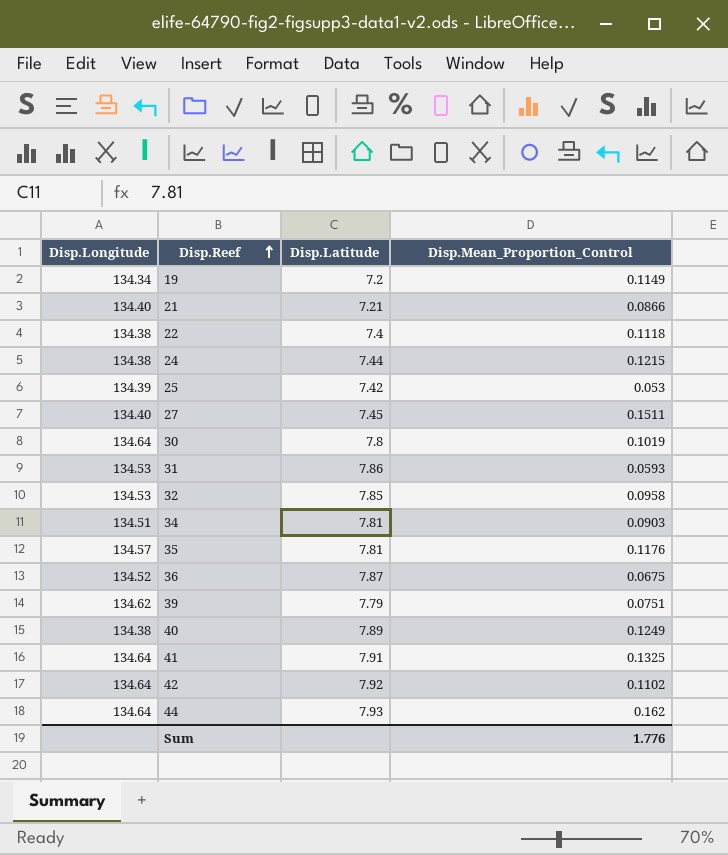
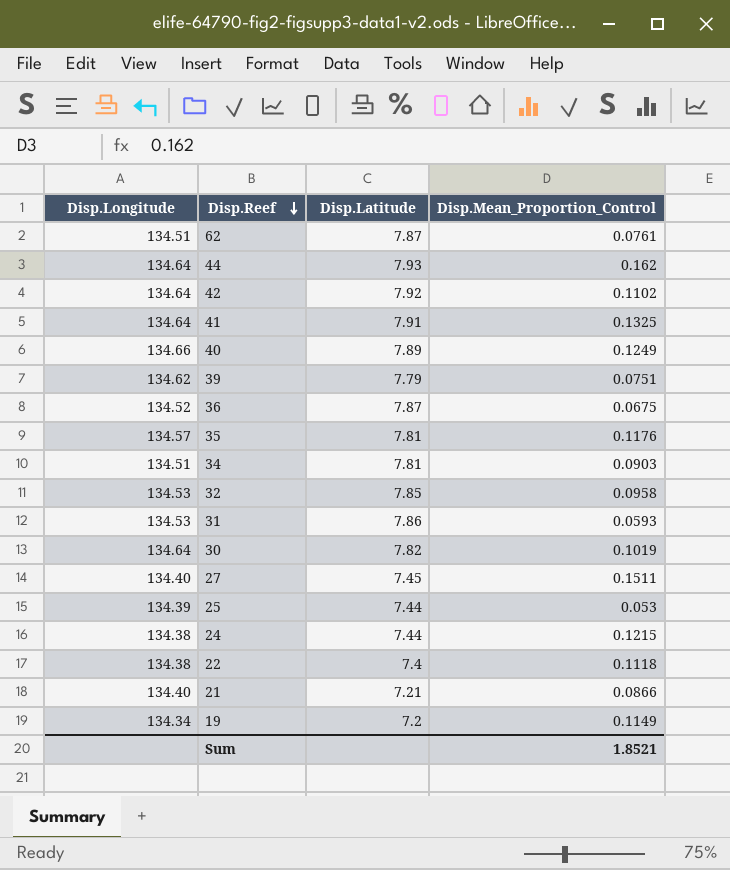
row order: Disp.Reef ascending -> Disp.Reef descending
row 62: none -> 134.51 | 7.87 | 0.0761
40 | Disp.Longitude: 134.38 -> 134.66
30 | Disp.Latitude: 7.8 -> 7.82
25 | Disp.Latitude: 7.42 -> 7.44
Sum | Disp.Mean_Proportion_Control: 1.776 -> 1.8521

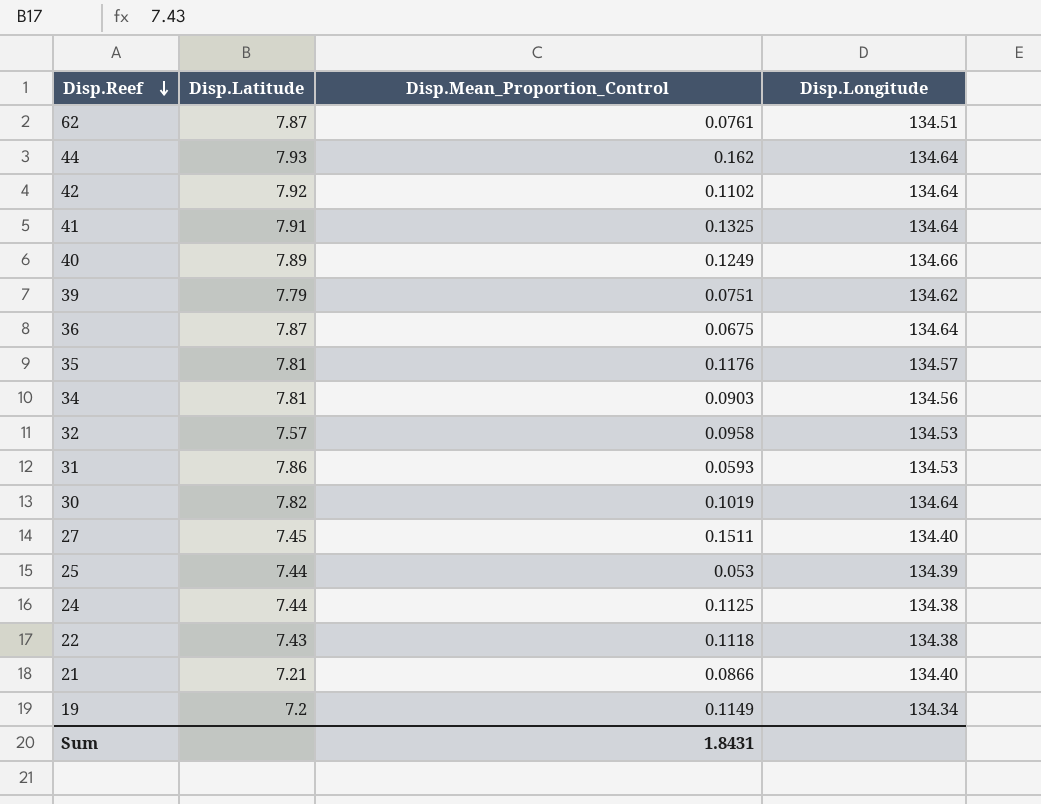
column Disp.Longitude | position: 1 -> 4
36 | Disp.Longitude: 134.52 -> 134.64
34 | Disp.Longitude: 134.51 -> 134.56
32 | Disp.Latitude: 7.85 -> 7.57
24 | Disp.Mean_Proportion_Control: 0.1215 -> 0.1125
22 | Disp.Latitude: 7.4 -> 7.43
Sum | Disp.Mean_Proportion_Control: 1.8521 -> 1.8431

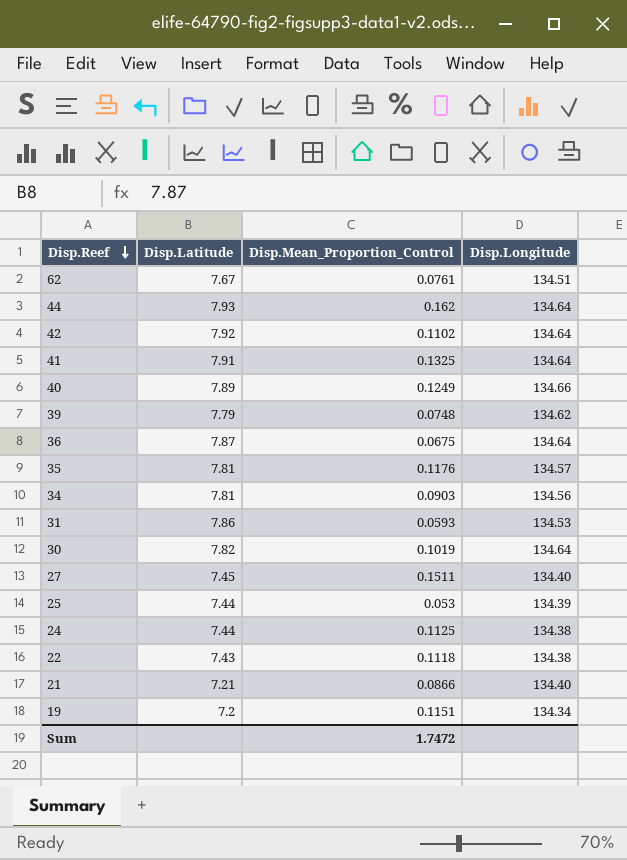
row 32: 7.57 | 0.0958 | 134.53 -> none
62 | Disp.Latitude: 7.87 -> 7.67
39 | Disp.Mean_Proportion_Control: 0.0751 -> 0.0748
19 | Disp.Mean_Proportion_Control: 0.1149 -> 0.1151
Sum | Disp.Mean_Proportion_Control: 1.8431 -> 1.7472

